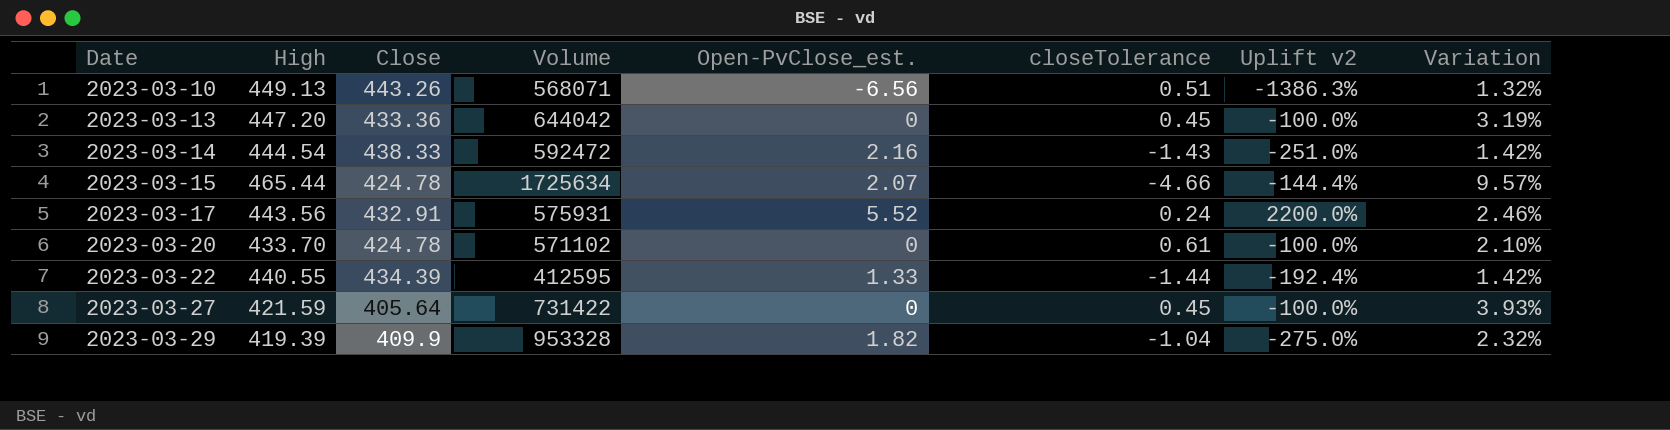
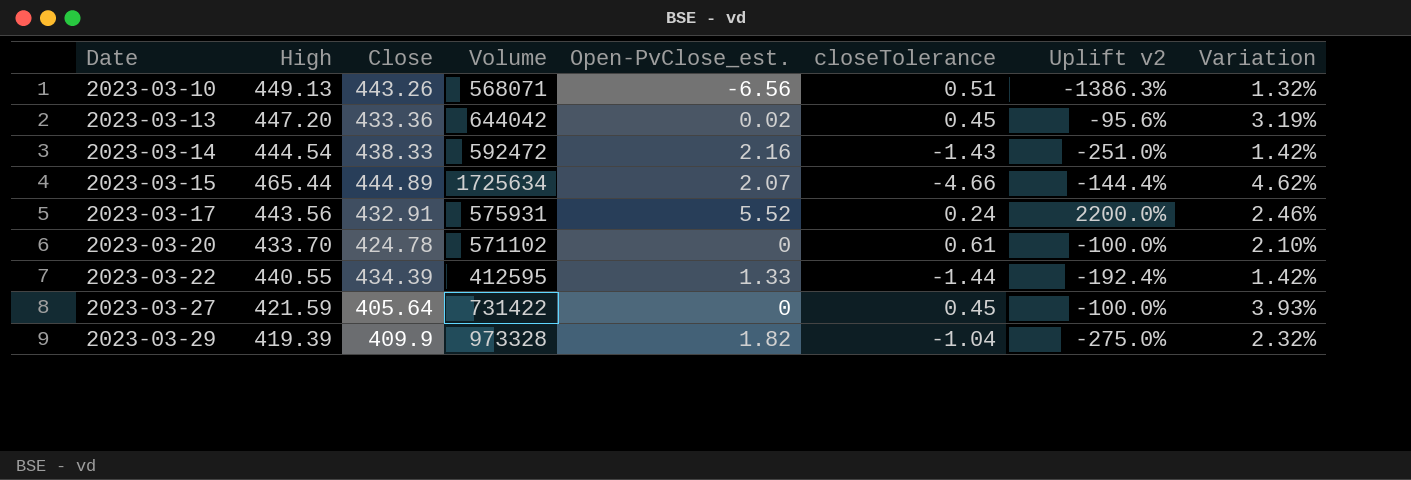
2023-03-13 | Open-PvClose_est.: 0 -> 0.02
2023-03-13 | Uplift v2: -100.0% -> -95.6%
2023-03-15 | Close: 424.78 -> 444.89
2023-03-15 | Variation: 9.57% -> 4.62%
2023-03-29 | Volume: 953328 -> 973328

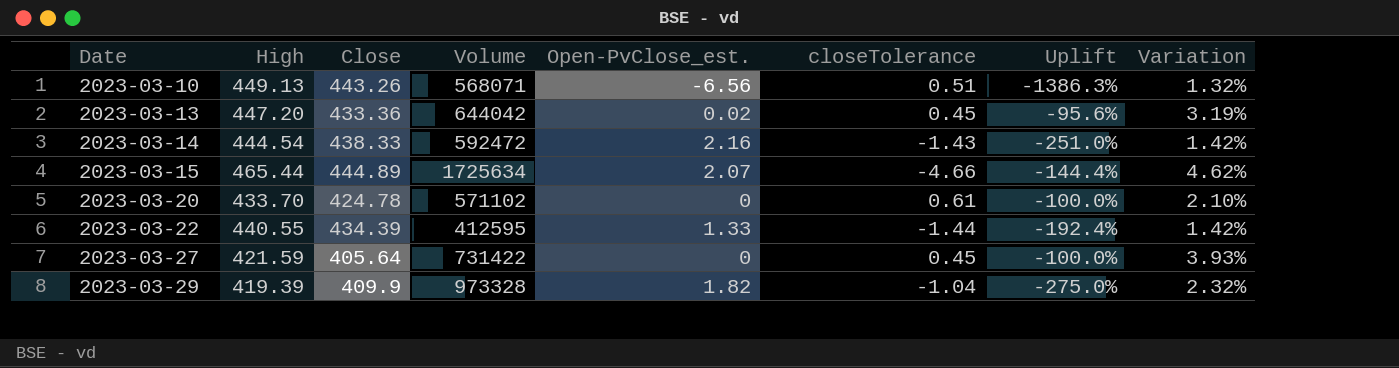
column name: Uplift v2 -> Uplift
row 2023-03-17: 443.56 | 432.91 | 575931 | 5.52 | 0.24 | 2200.0% | 2.46% -> none

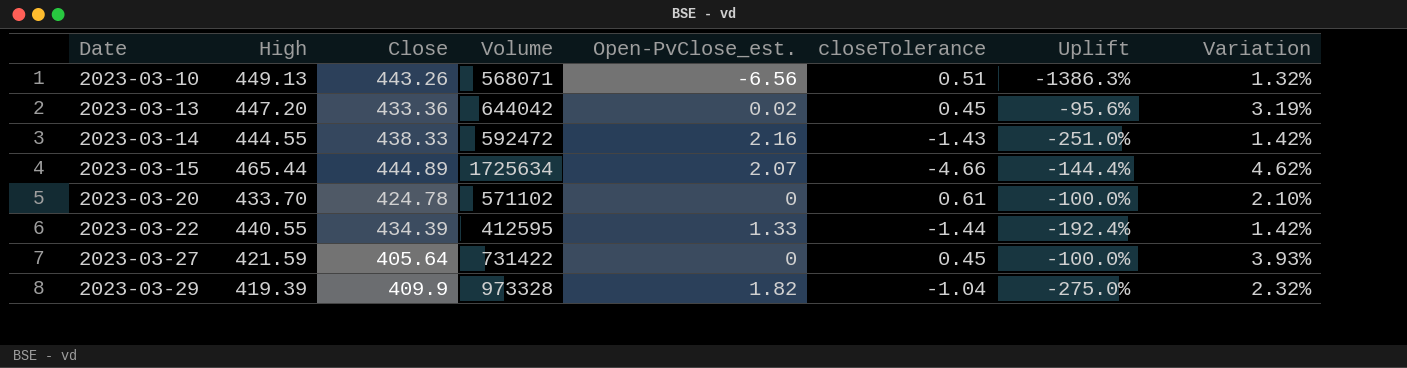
2023-03-14 | High: 444.54 -> 444.55

